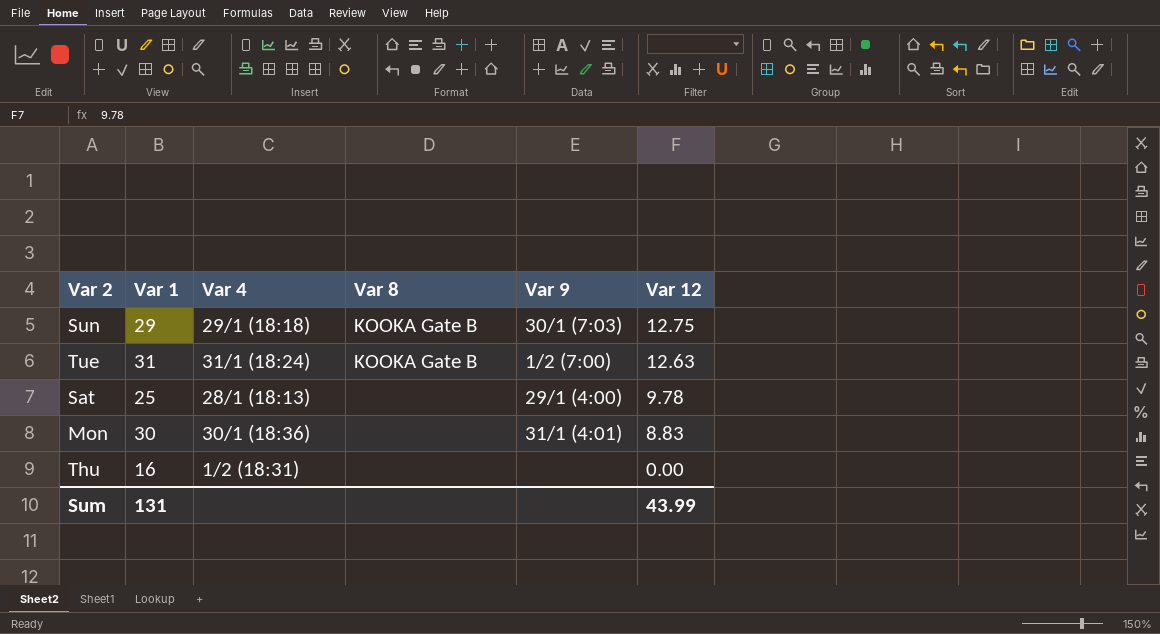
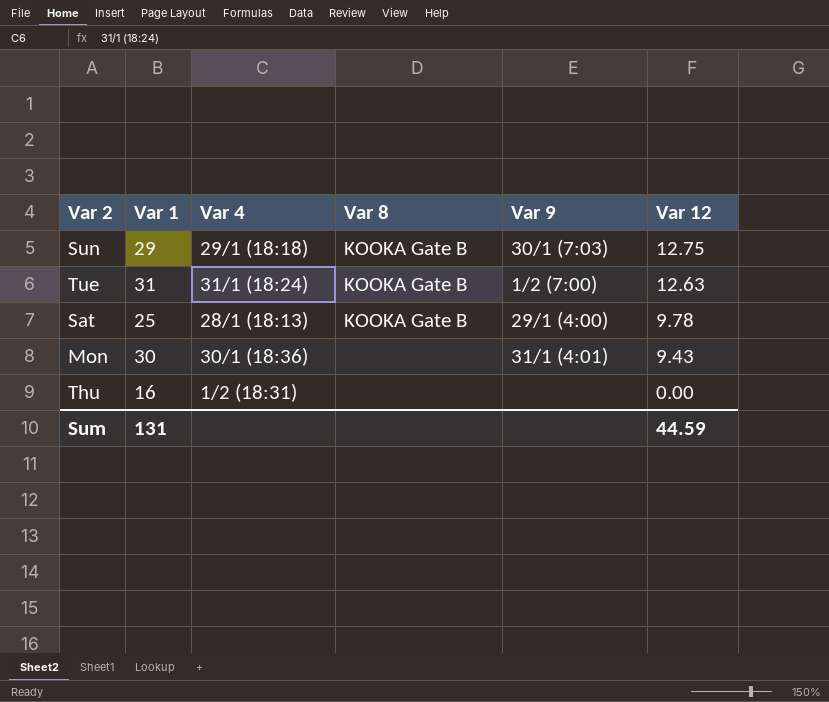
Sat | Var 8: none -> KOOKA Gate B
Mon | Var 12: 8.83 -> 9.43
Sum | Var 12: 43.99 -> 44.59

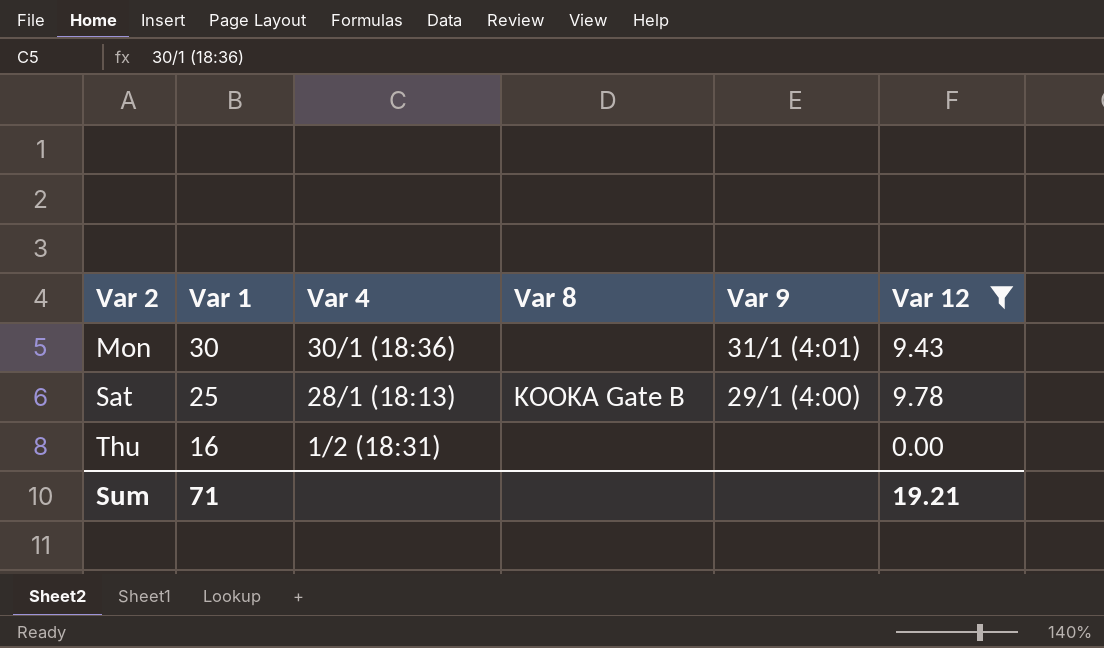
filter: none -> Var 12 <= 9.78
row order: Var 12 descending -> Var 2 ascending
Sum | Var 1: 131 -> 71
Sum | Var 12: 44.59 -> 19.21

